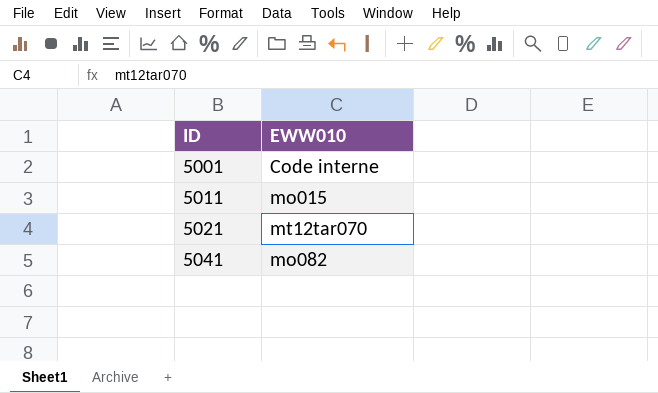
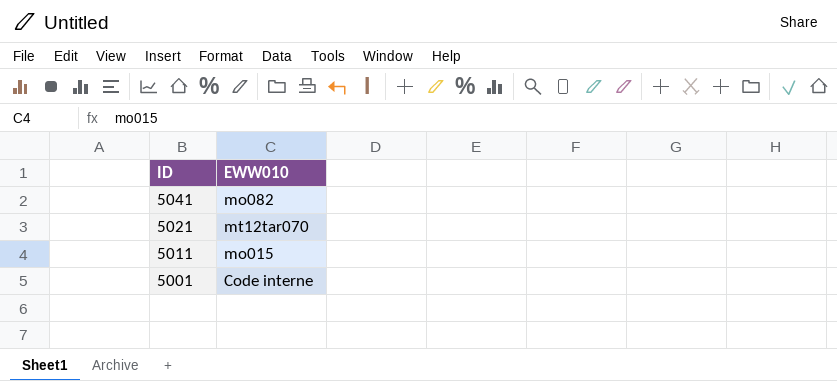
row order: ID ascending -> ID descending

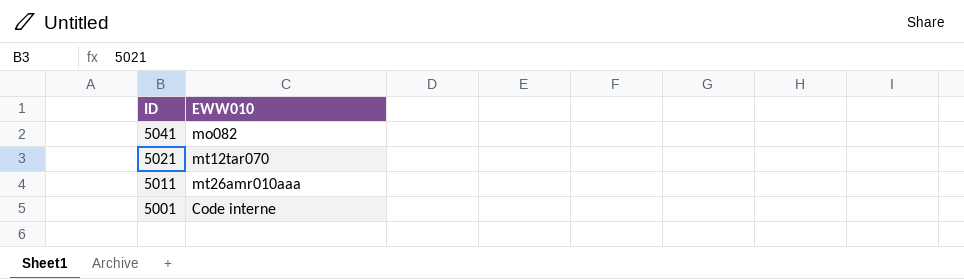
5011 | EWW010: mo015 -> mt26amr010aaa

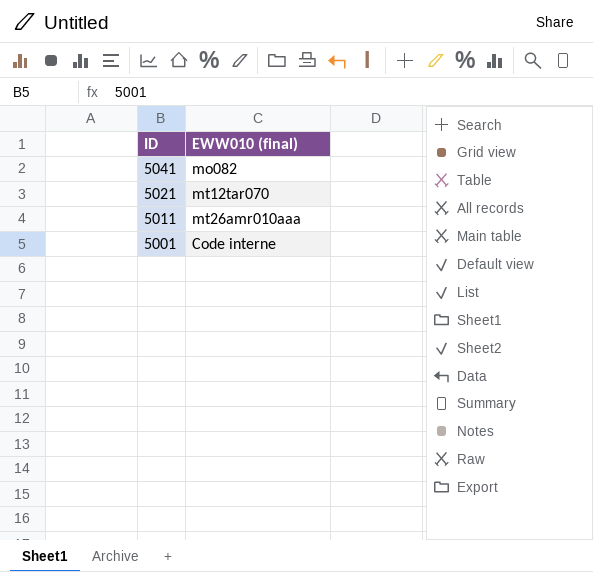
column name: EWW010 -> EWW010 (final)

